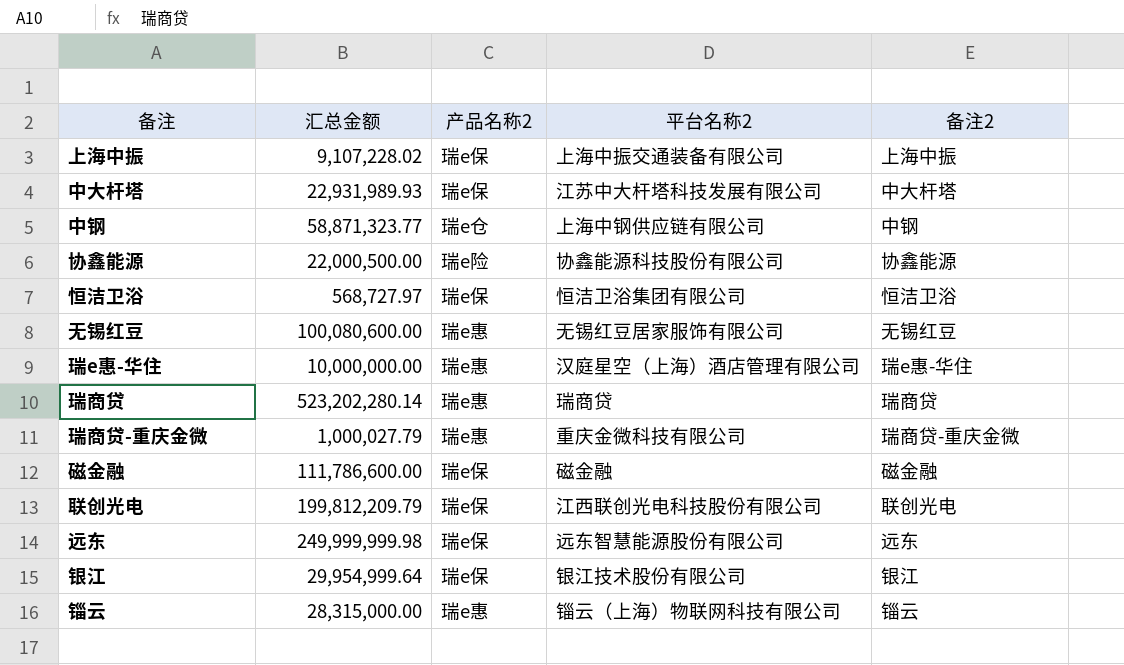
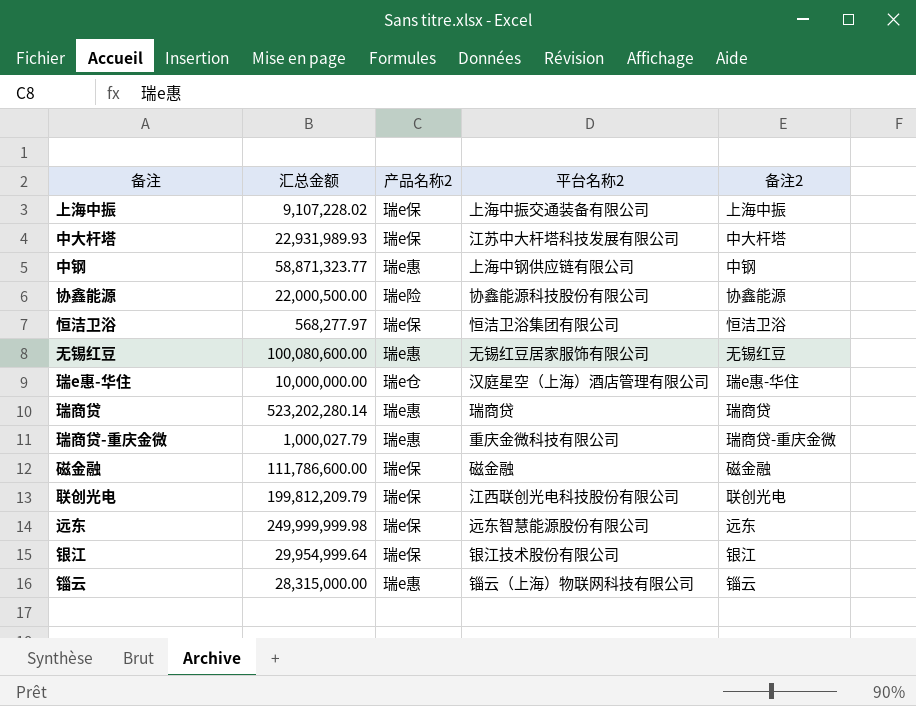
中钢 | 产品名称2: 瑞e仓 -> 瑞e惠
恒洁卫浴 | 汇总金额: 568,727.97 -> 568,277.97
瑞e惠-华住 | 产品名称2: 瑞e惠 -> 瑞e仓

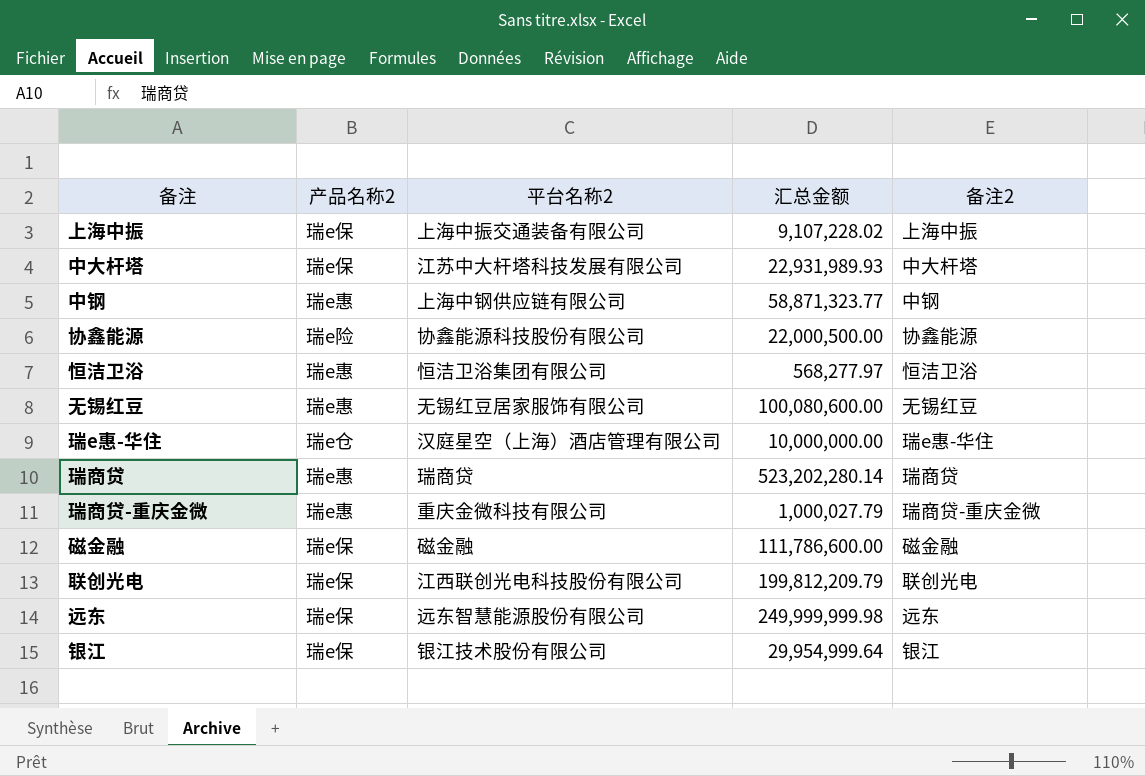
column 汇总金额 | position: 2 -> 4
row 锱云: 28,315,000.00 | 瑞e惠 | 锱云（上海）物联网科技有限公司 | 锱云 -> none
恒洁卫浴 | 产品名称2: 瑞e保 -> 瑞e惠

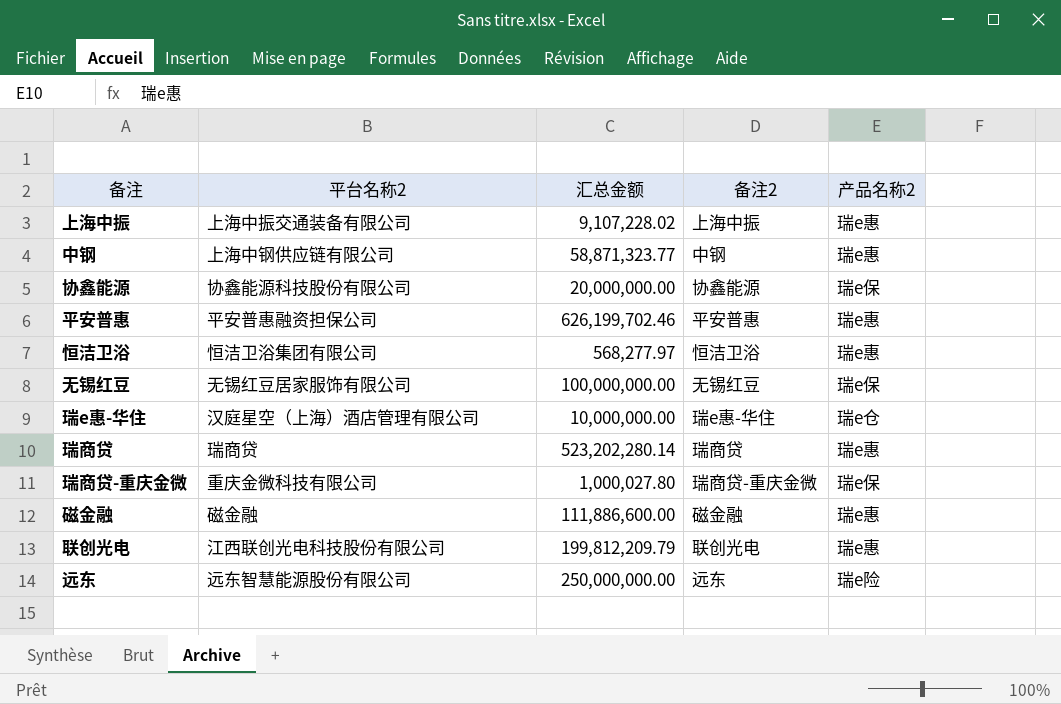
column 产品名称2 | position: 2 -> 5
row 中大杆塔: 瑞e保 | 江苏中大杆塔科技发展有限公司 | 22,931,989.93 | 中大杆塔 -> none
row 银江: 瑞e保 | 银江技术股份有限公司 | 29,954,999.64 | 银江 -> none
上海中振 | 产品名称2: 瑞e保 -> 瑞e惠
协鑫能源 | 汇总金额: 22,000,500.00 -> 20,000,000.00
协鑫能源 | 产品名称2: 瑞e险 -> 瑞e保
row 平安普惠: none -> 平安普惠融资担保公司 | 626,199,702.46 | 平安普惠 | 瑞e惠
无锡红豆 | 汇总金额: 100,080,600.00 -> 100,000,000.00
无锡红豆 | 产品名称2: 瑞e惠 -> 瑞e保
瑞商贷-重庆金微 | 汇总金额: 1,000,027.79 -> 1,000,027.80
瑞商贷-重庆金微 | 产品名称2: 瑞e惠 -> 瑞e保
磁金融 | 汇总金额: 111,786,600.00 -> 111,886,600.00
磁金融 | 产品名称2: 瑞e保 -> 瑞e惠
联创光电 | 产品名称2: 瑞e保 -> 瑞e惠
远东 | 汇总金额: 249,999,999.98 -> 250,000,000.00
远东 | 产品名称2: 瑞e保 -> 瑞e险

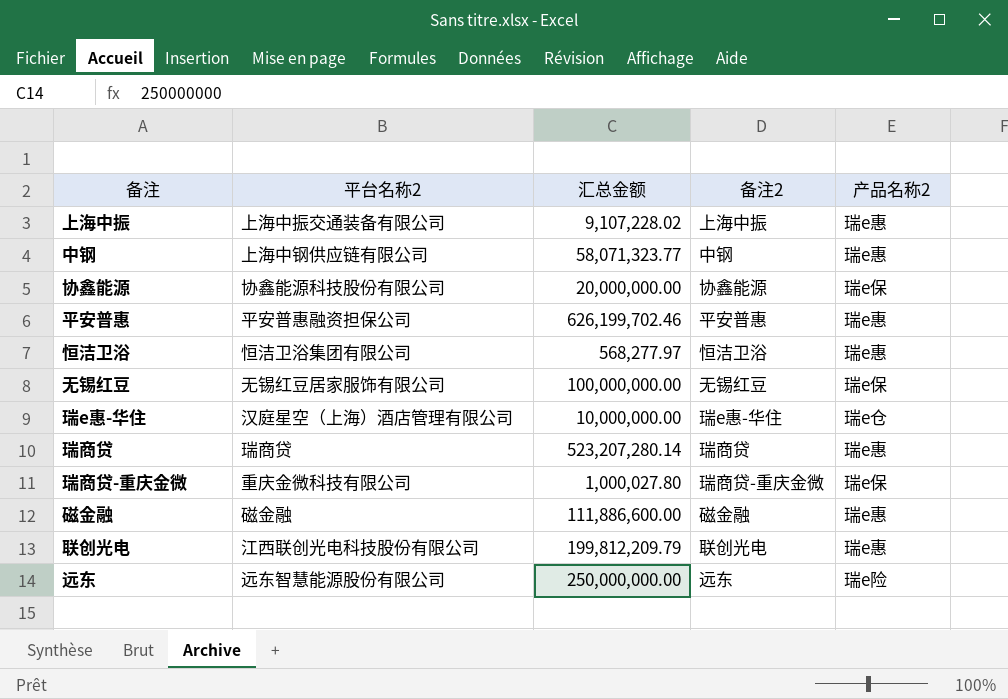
中钢 | 汇总金额: 58,871,323.77 -> 58,071,323.77
瑞商贷 | 汇总金额: 523,202,280.14 -> 523,207,280.14

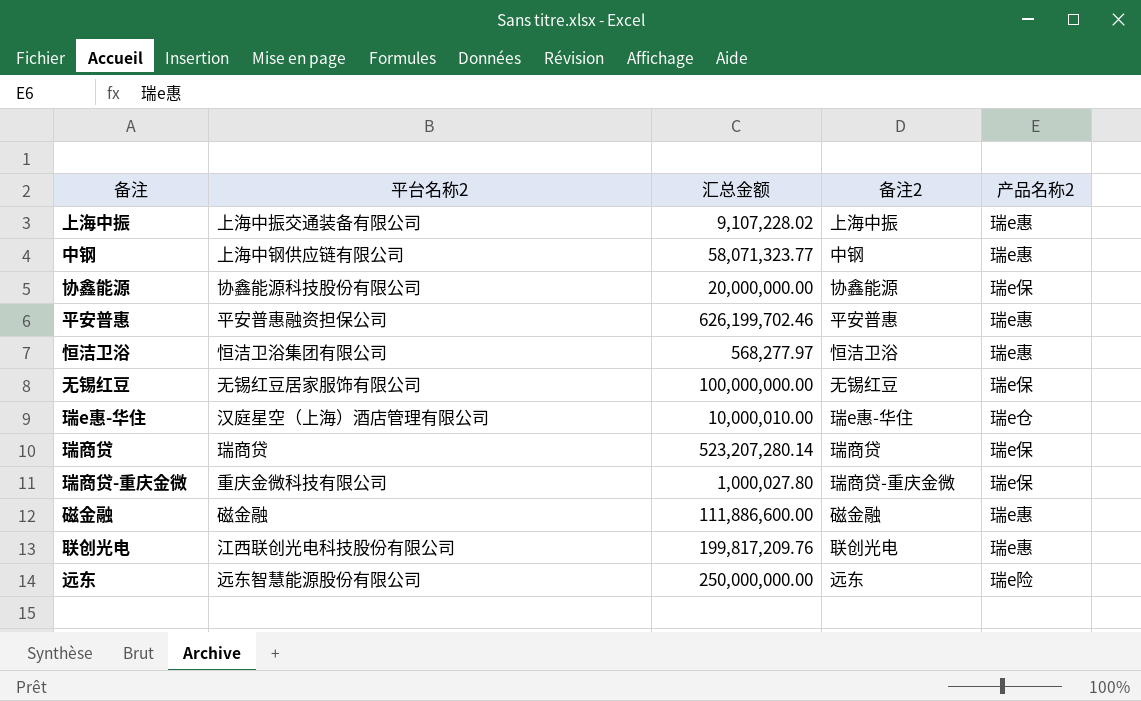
瑞e惠-华住 | 汇总金额: 10,000,000.00 -> 10,000,010.00
瑞商贷 | 产品名称2: 瑞e惠 -> 瑞e保
联创光电 | 汇总金额: 199,812,209.79 -> 199,817,209.76

